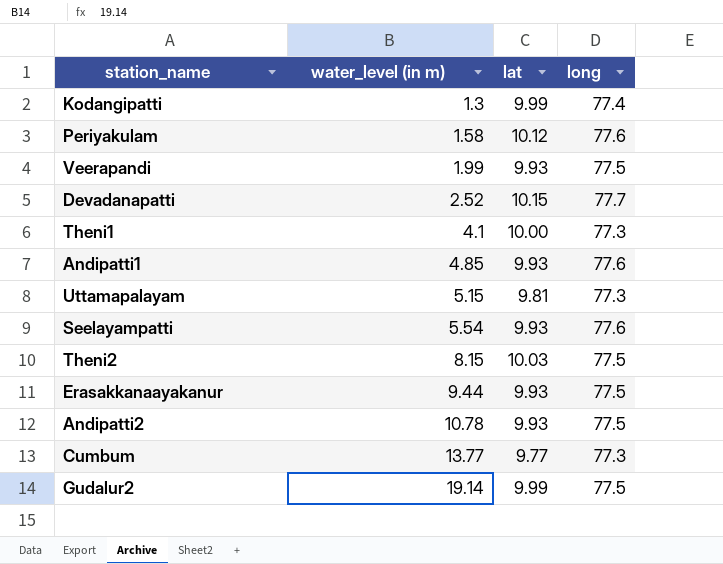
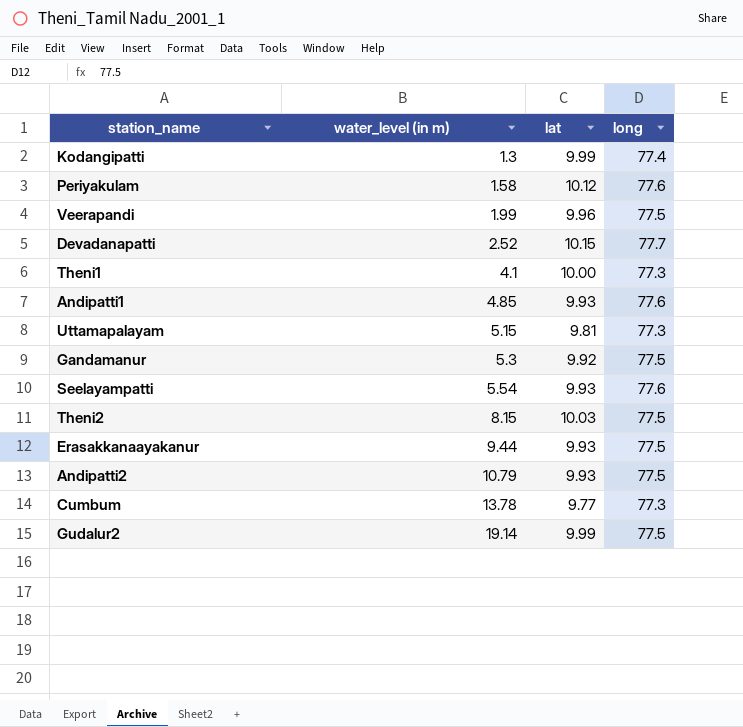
Veerapandi | lat: 9.93 -> 9.96
row Gandamanur: none -> 5.3 | 9.92 | 77.5
Andipatti2 | water_level (in m): 10.78 -> 10.79
Cumbum | water_level (in m): 13.77 -> 13.78

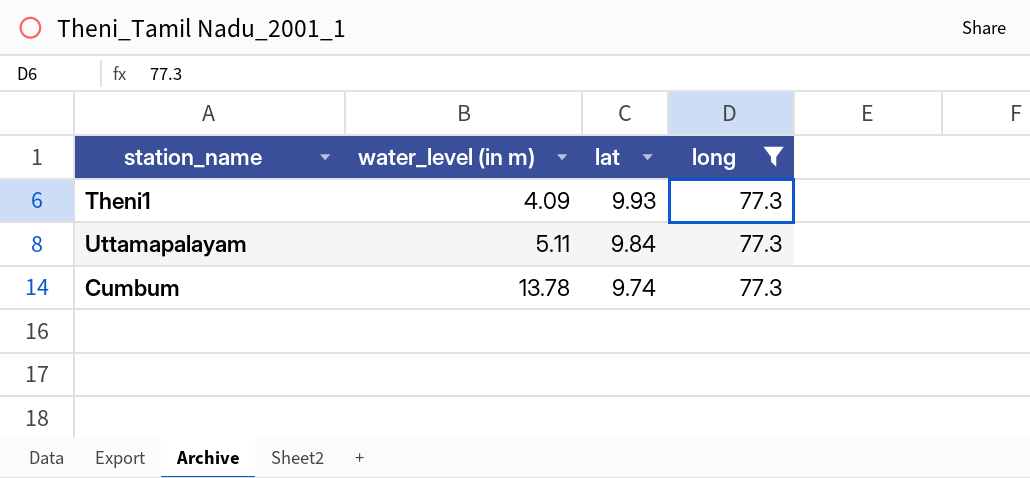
filter: none -> long = 77.3
Theni1 | water_level (in m): 4.1 -> 4.09
Theni1 | lat: 10.00 -> 9.93
Uttamapalayam | water_level (in m): 5.15 -> 5.11
Uttamapalayam | lat: 9.81 -> 9.84
Cumbum | lat: 9.77 -> 9.74

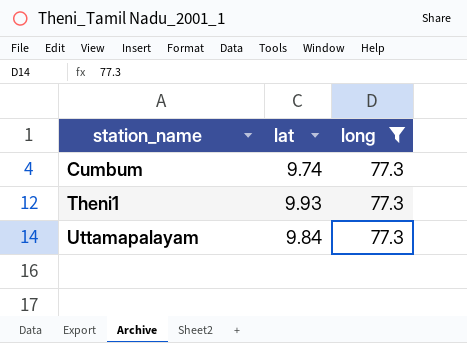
row order: water_level (in m) ascending -> station_name ascending
column water_level (in m) | position: 2 -> none

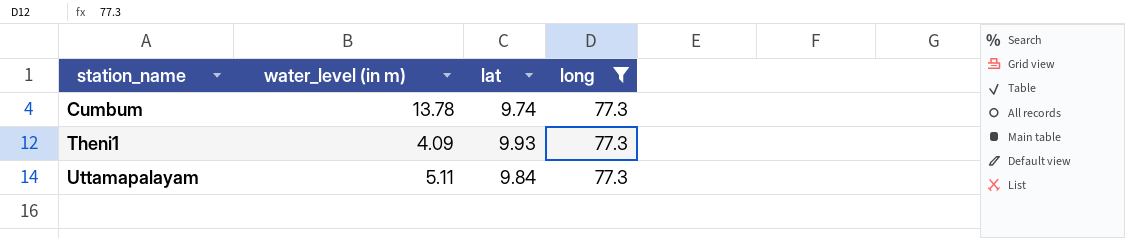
column water_level (in m) | position: none -> 2

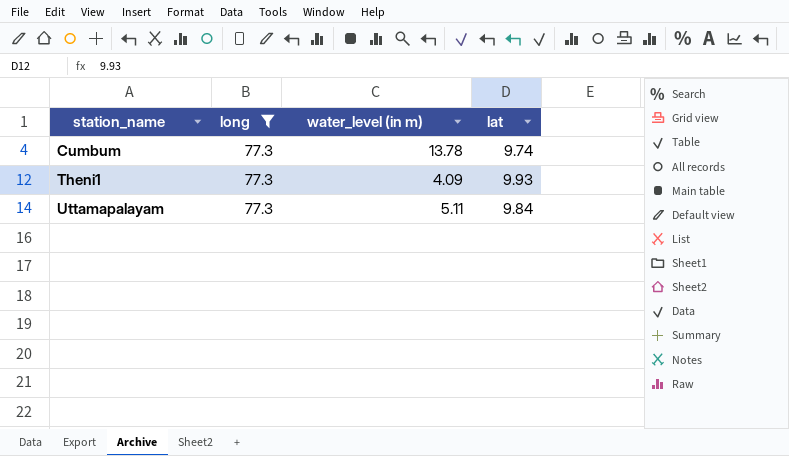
column long | position: 4 -> 2

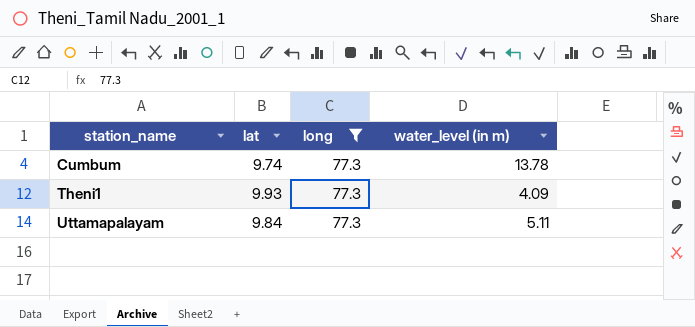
column lat | position: 4 -> 2

